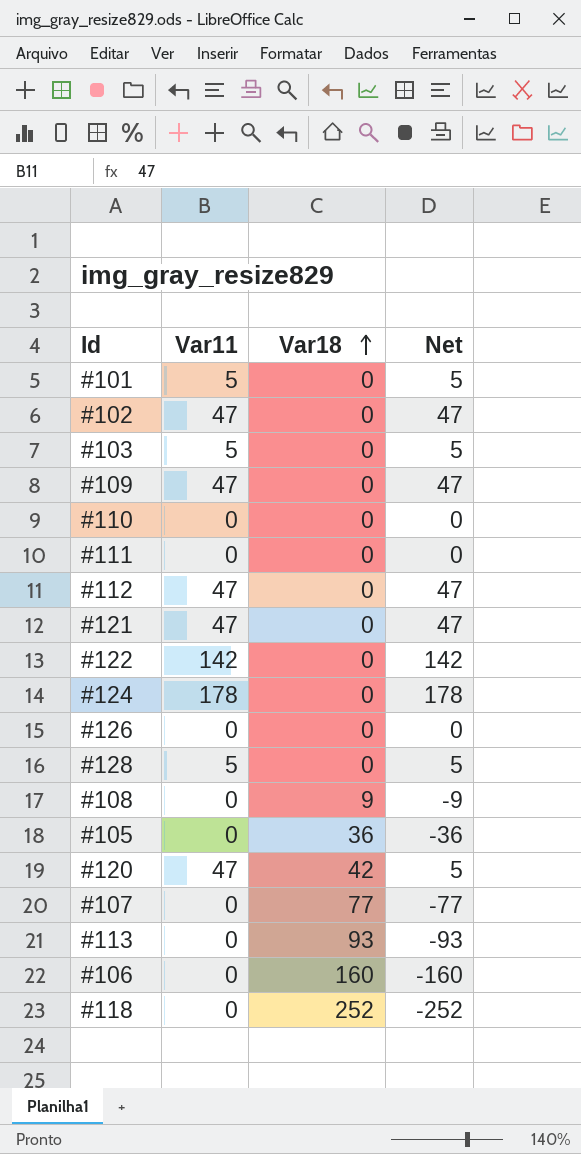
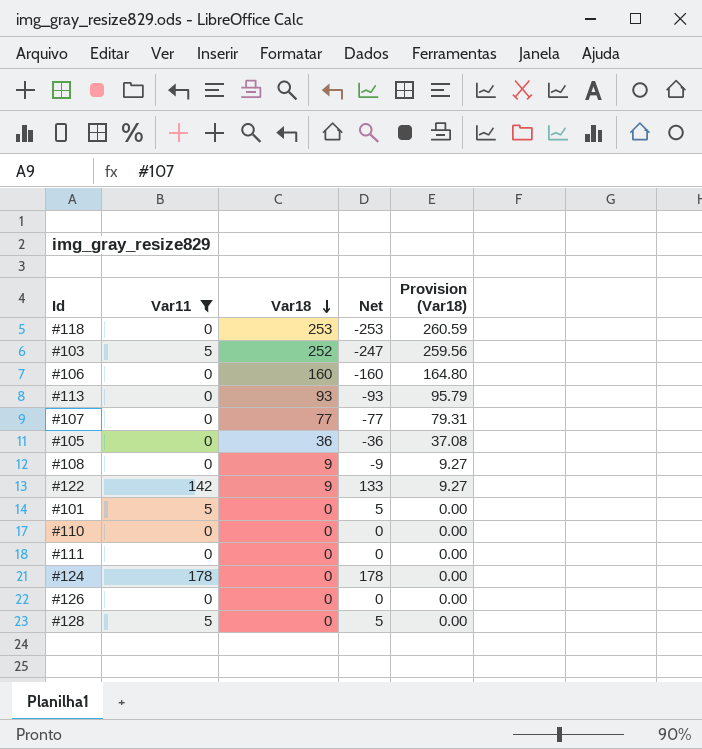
filter: none -> Var11 != 47
row order: Var18 ascending -> Var18 descending
column Provision (Var18) | formula: none -> [Var18] * 1.03
#118 | Var18: 252 -> 253
#118 | Net: -252 -> -253
#103 | Var18: 0 -> 252
#103 | Net: 5 -> -247
#122 | Var18: 0 -> 9
#122 | Net: 142 -> 133

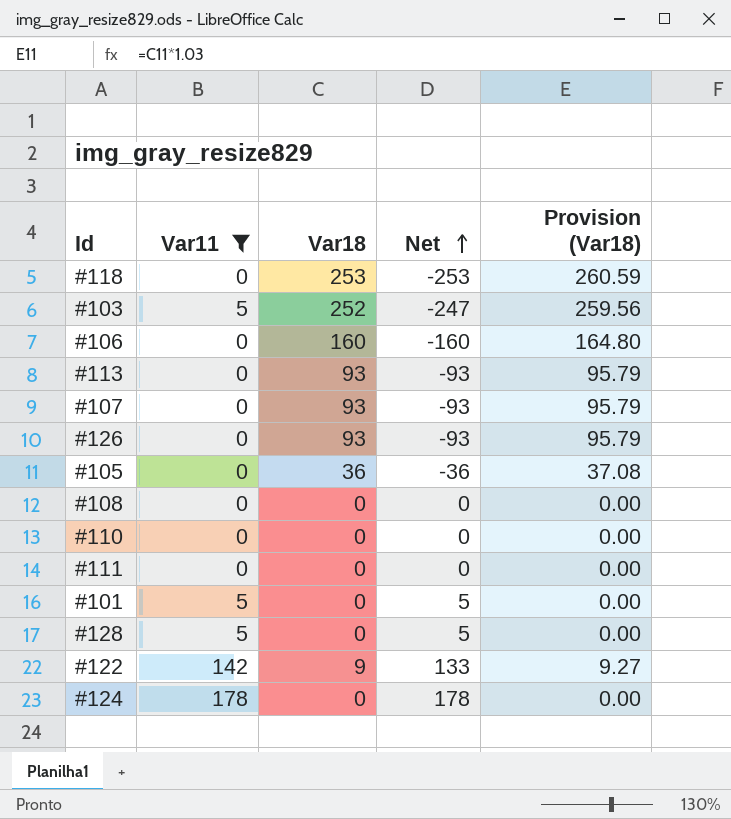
row order: Var18 descending -> Net ascending
#107 | Var18: 77 -> 93
#107 | Net: -77 -> -93
#107 | Provision (Var18): 79.31 -> 95.79
#126 | Var18: 0 -> 93
#126 | Net: 0 -> -93
#126 | Provision (Var18): 0.00 -> 95.79
#108 | Var18: 9 -> 0
#108 | Net: -9 -> 0
#108 | Provision (Var18): 9.27 -> 0.00

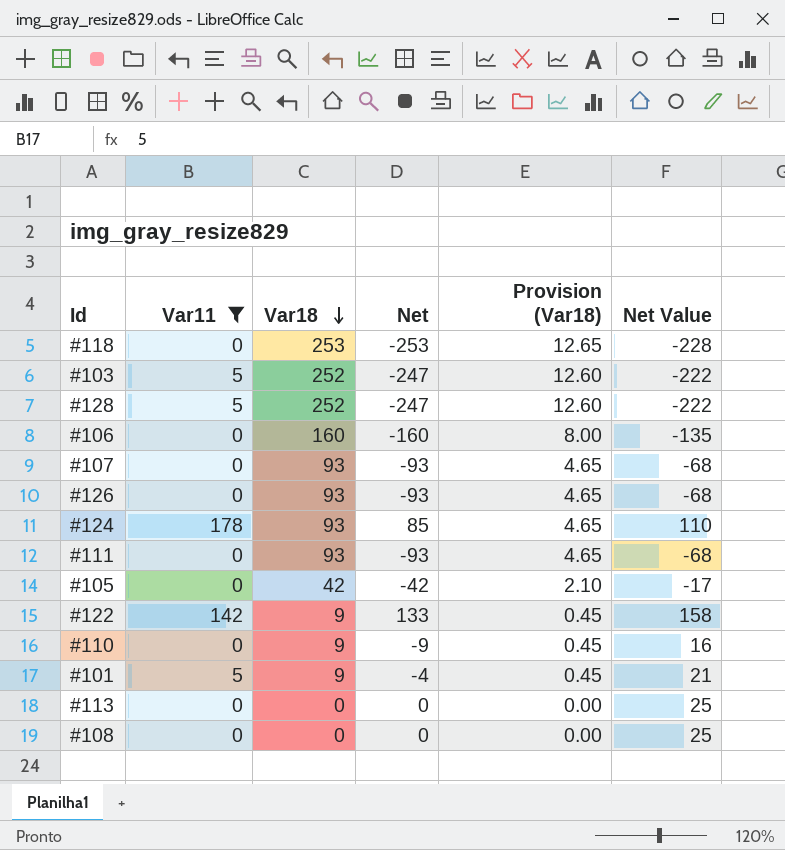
row order: Net ascending -> Var18 descending
column Provision (Var18) | formula: [Var18] * 1.03 -> [Var18] * 0.05
column Net Value | formula: none -> [Net] + 25
#128 | Var18: 0 -> 252
#128 | Net: 5 -> -247
#124 | Var18: 0 -> 93
#124 | Net: 178 -> 85
#111 | Var18: 0 -> 93
#111 | Net: 0 -> -93
#105 | Var18: 36 -> 42
#105 | Net: -36 -> -42
#110 | Var18: 0 -> 9
#110 | Net: 0 -> -9
#101 | Var18: 0 -> 9
#101 | Net: 5 -> -4
#113 | Var18: 93 -> 0
#113 | Net: -93 -> 0

